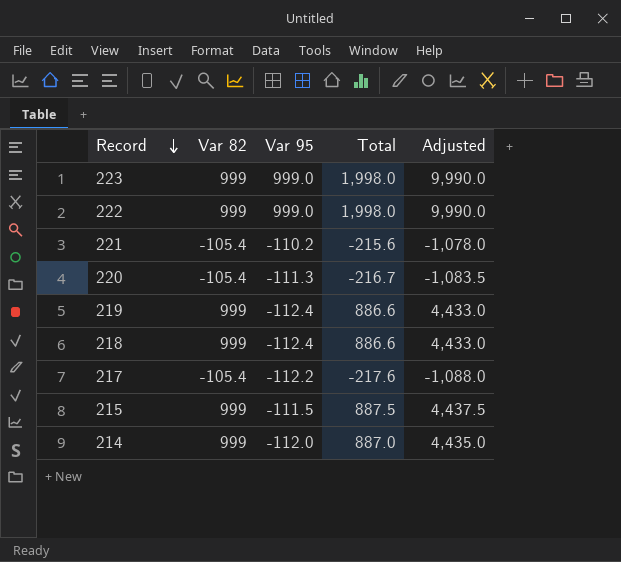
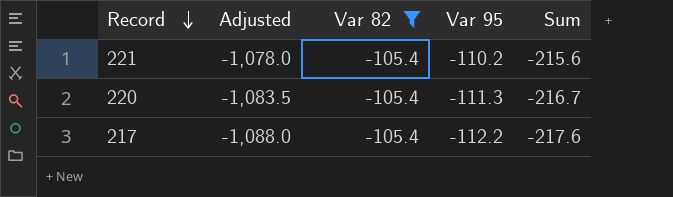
filter: none -> Var 82 = -105.4
column Adjusted | position: 5 -> 2
column name: Total -> Sum

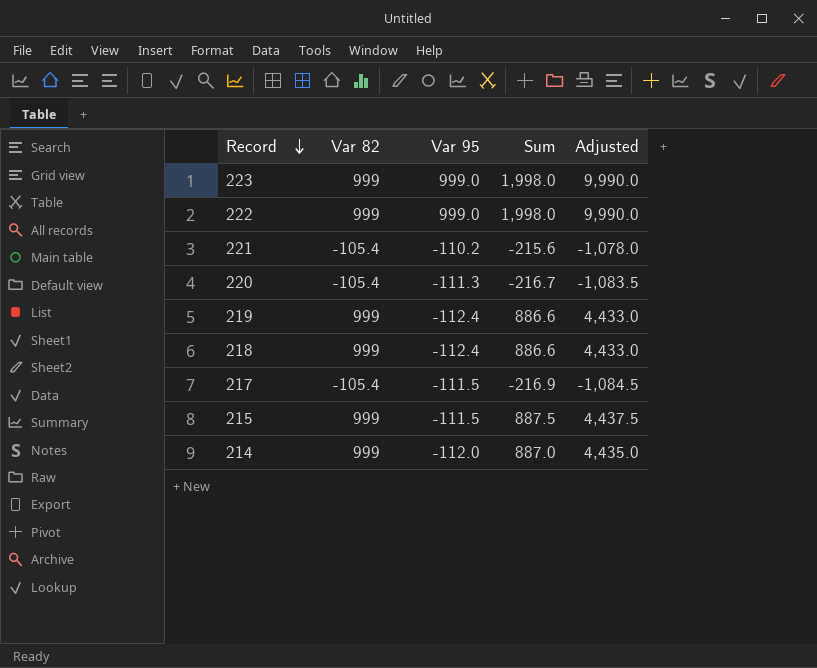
filter: Var 82 = -105.4 -> none
column Adjusted | position: 2 -> 5
217 | Var 95: -112.2 -> -111.5
217 | Sum: -217.6 -> -216.9
217 | Adjusted: -1,088.0 -> -1,084.5

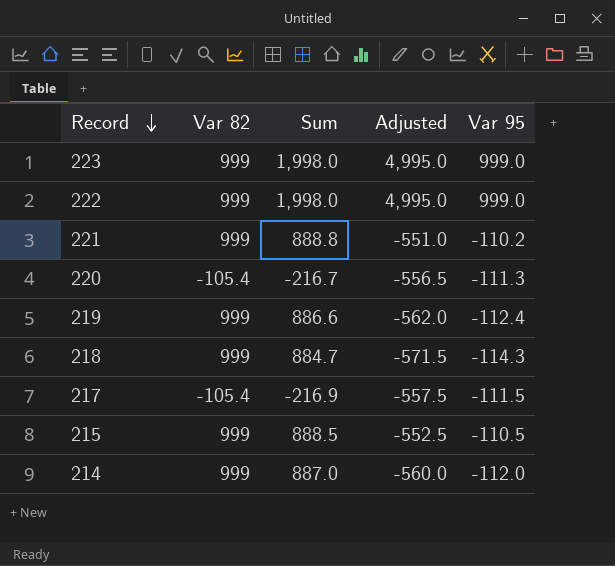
column Adjusted | formula: [Sum] * 5 -> [Var 95] * 5
column Var 95 | position: 3 -> 5
221 | Var 82: -105.4 -> 999
221 | Sum: -215.6 -> 888.8
218 | Sum: 886.6 -> 884.7
218 | Var 95: -112.4 -> -114.3
215 | Sum: 887.5 -> 888.5
215 | Var 95: -111.5 -> -110.5

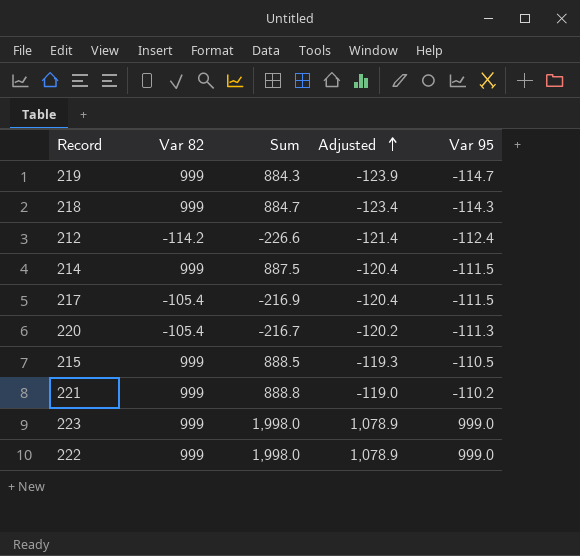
row order: Record descending -> Adjusted ascending
column Adjusted | formula: [Var 95] * 5 -> [Var 95] * 1.08
219 | Sum: 886.6 -> 884.3
219 | Var 95: -112.4 -> -114.7
row 212: none -> -114.2 | -226.6 | -121.4 | -112.4
214 | Sum: 887.0 -> 887.5
214 | Var 95: -112.0 -> -111.5

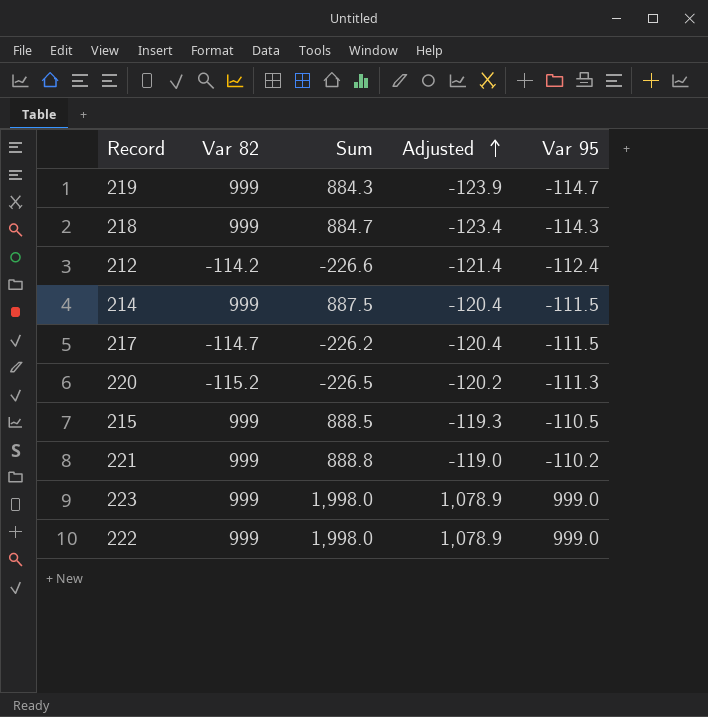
217 | Var 82: -105.4 -> -114.7
217 | Sum: -216.9 -> -226.2
220 | Var 82: -105.4 -> -115.2
220 | Sum: -216.7 -> -226.5

